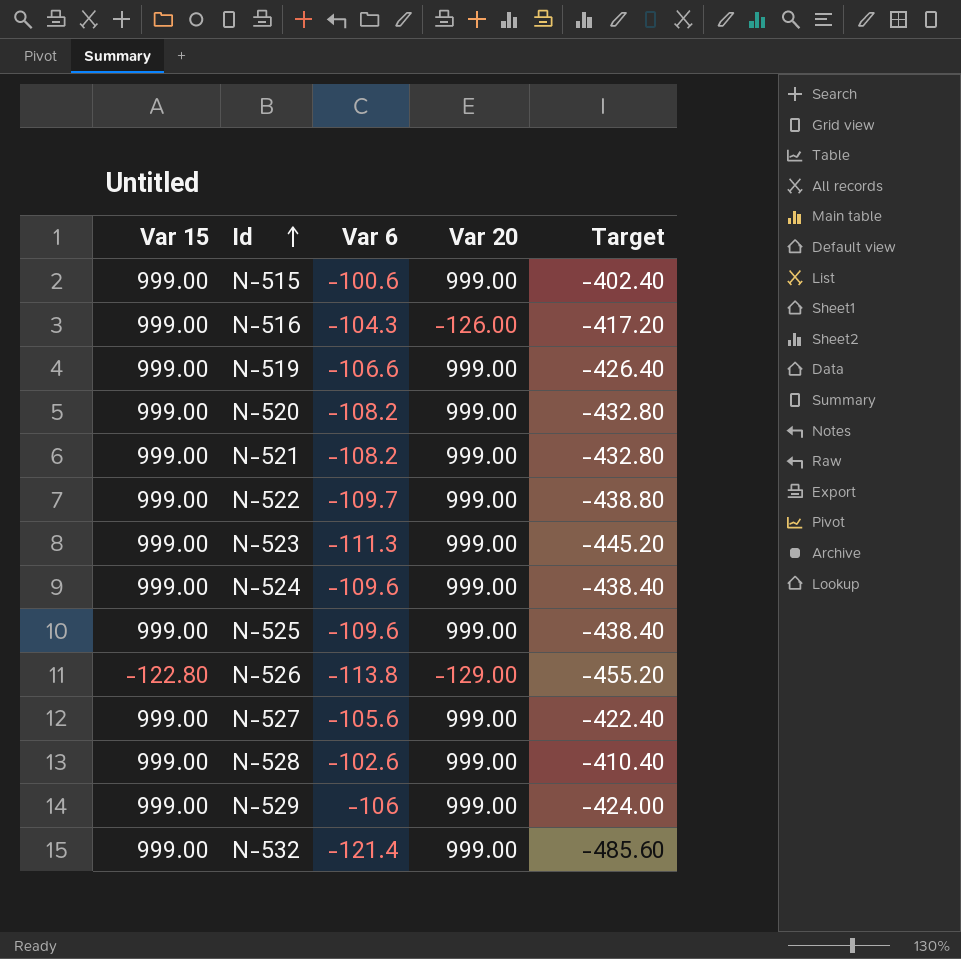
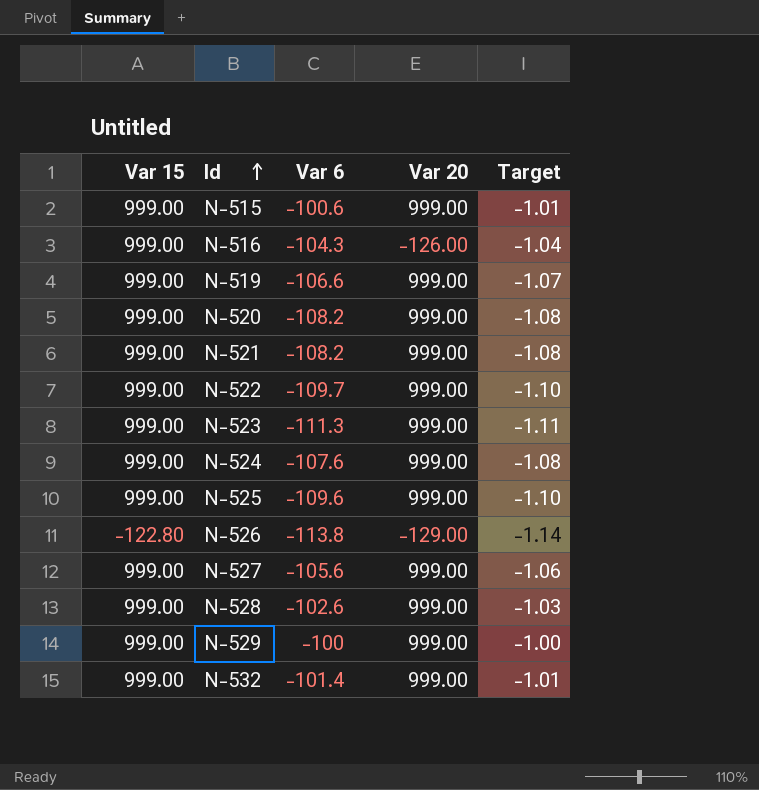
column Target | formula: [Var 6] * 4 -> [Var 6] * 0.01
N-524 | Var 6: -109.6 -> -107.6
N-529 | Var 6: -106 -> -100
N-532 | Var 6: -121.4 -> -101.4

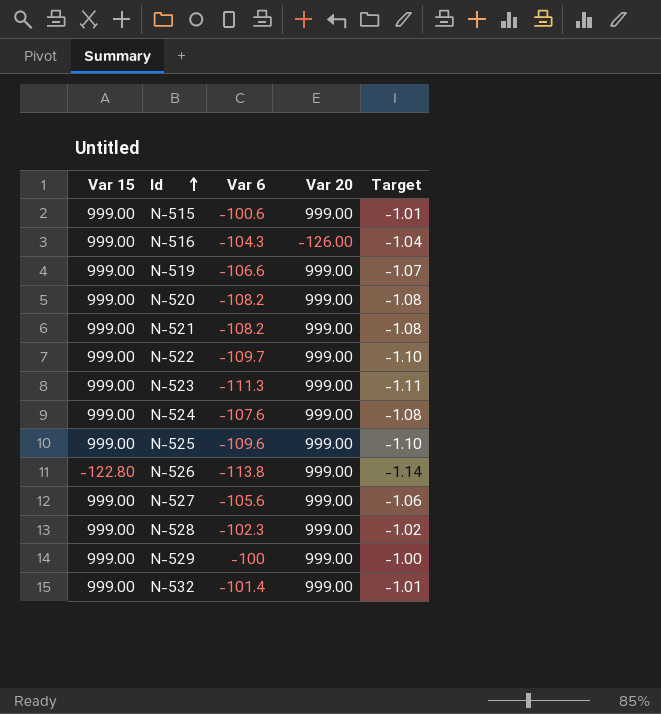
N-526 | Var 20: -129.00 -> 999.00
N-528 | Var 6: -102.6 -> -102.3
N-528 | Target: -1.03 -> -1.02

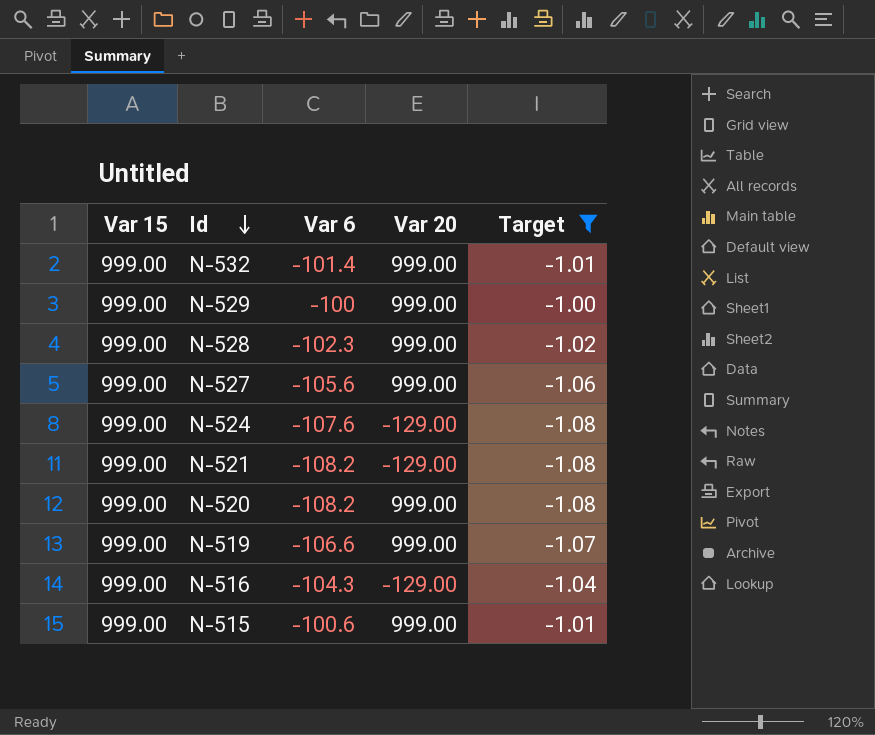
filter: none -> Target >= -1.08
row order: Id ascending -> Id descending
N-524 | Var 20: 999.00 -> -129.00
N-521 | Var 20: 999.00 -> -129.00
N-516 | Var 20: -126.00 -> -129.00

